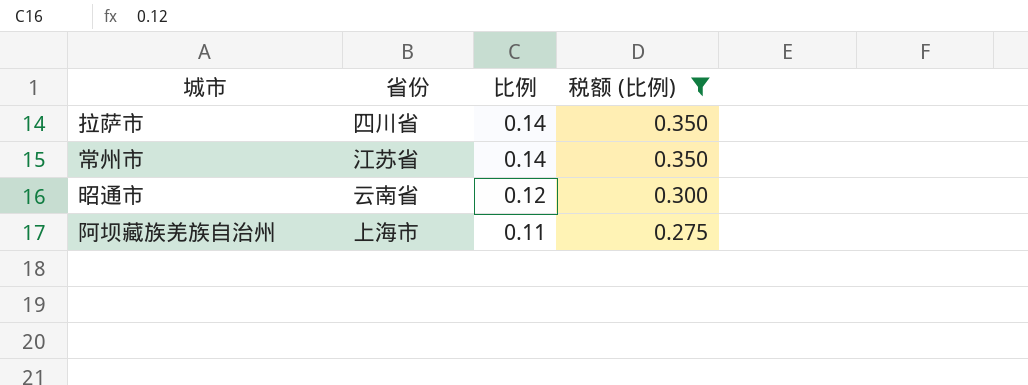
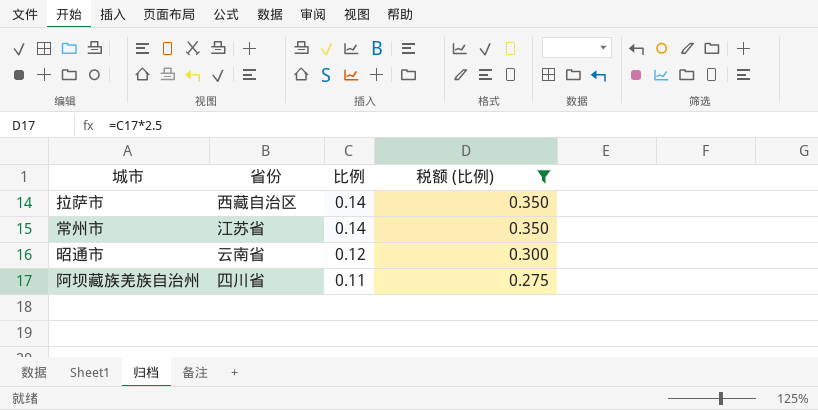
拉萨市 | 省份: 四川省 -> 西藏自治区
阿坝藏族羌族自治州 | 省份: 上海市 -> 四川省

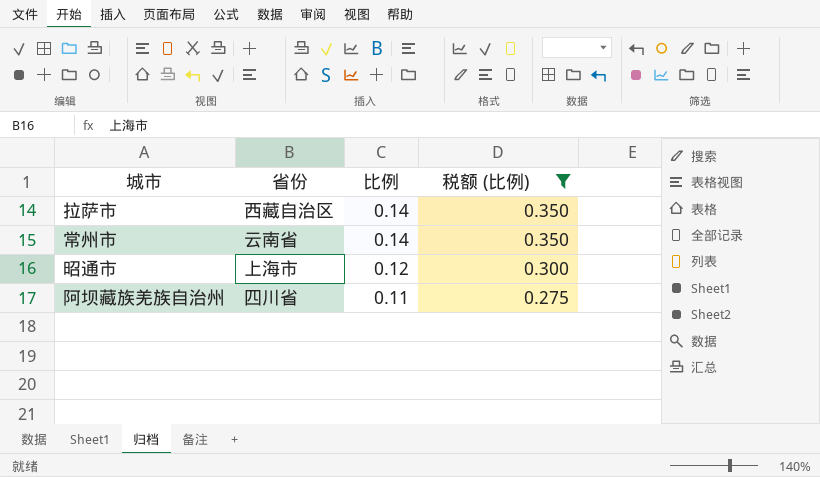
常州市 | 省份: 江苏省 -> 云南省
昭通市 | 省份: 云南省 -> 上海市

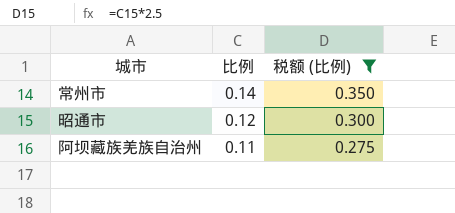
column 省份 | position: 2 -> none
row 拉萨市: 西藏自治区 | 0.14 | 0.350 -> none

